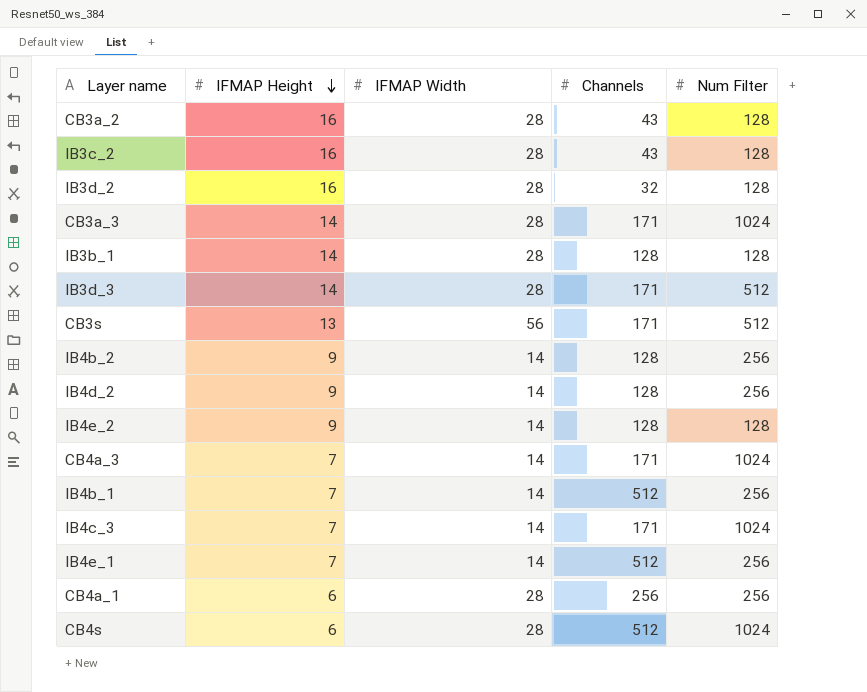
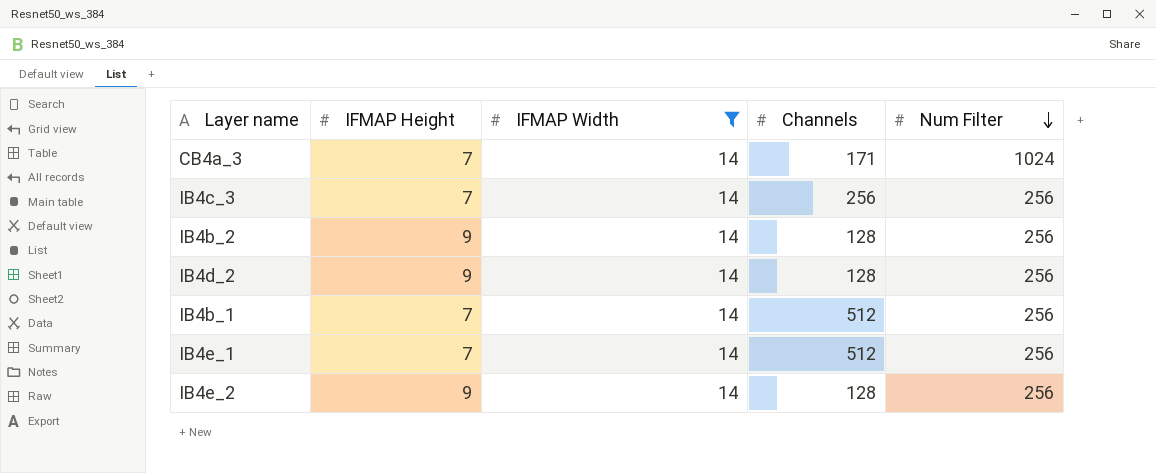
filter: none -> IFMAP Width = 14
row order: IFMAP Height descending -> Num Filter descending
IB4c_3 | Channels: 171 -> 256
IB4c_3 | Num Filter: 1024 -> 256
IB4e_2 | Num Filter: 128 -> 256

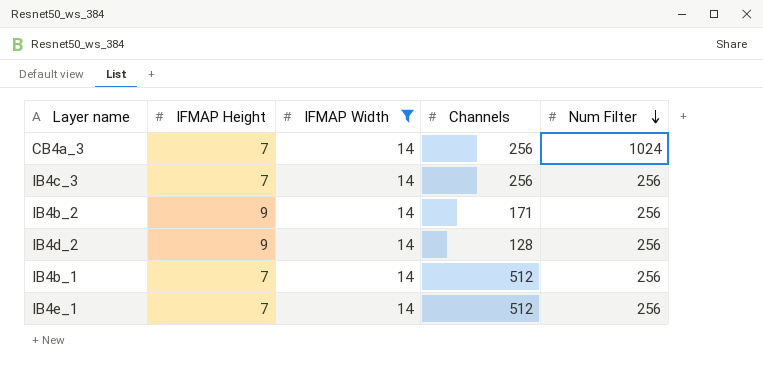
row IB4e_2: 9 | 14 | 128 | 256 -> none
CB4a_3 | Channels: 171 -> 256
IB4b_2 | Channels: 128 -> 171

